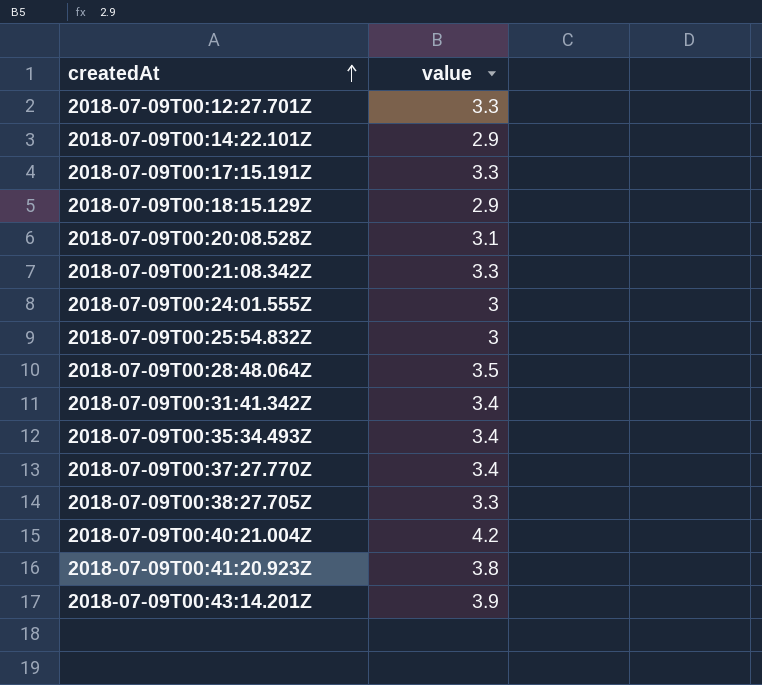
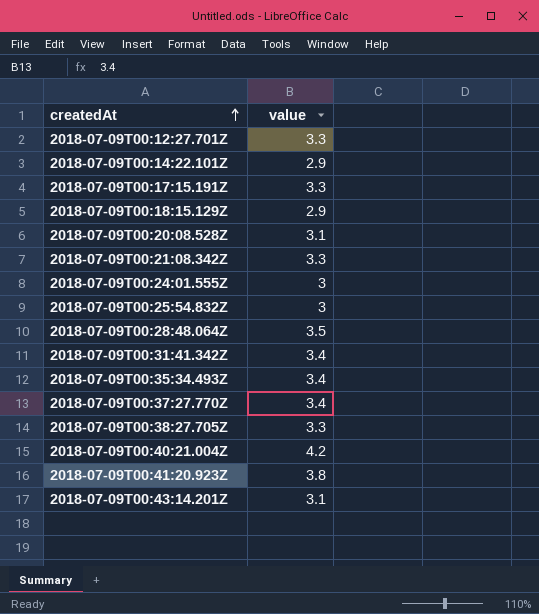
2018-07-09T00:43:14.201Z | value: 3.9 -> 3.1

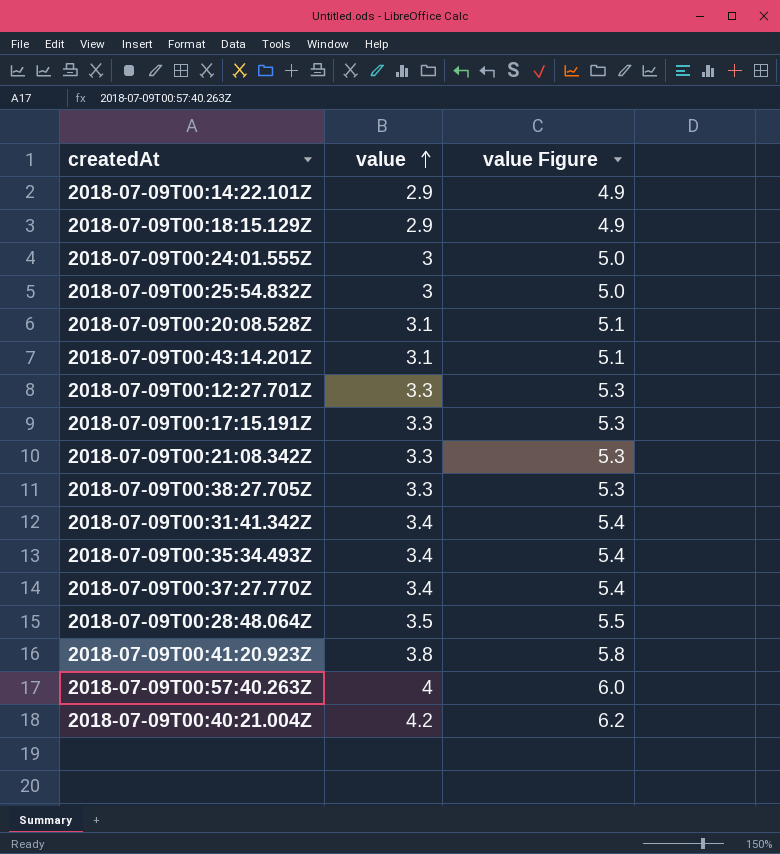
row order: createdAt ascending -> value ascending
column value Figure | formula: none -> [value] + 2
row 2018-07-09T00:57:40.263Z: none -> 4 | 6.0

